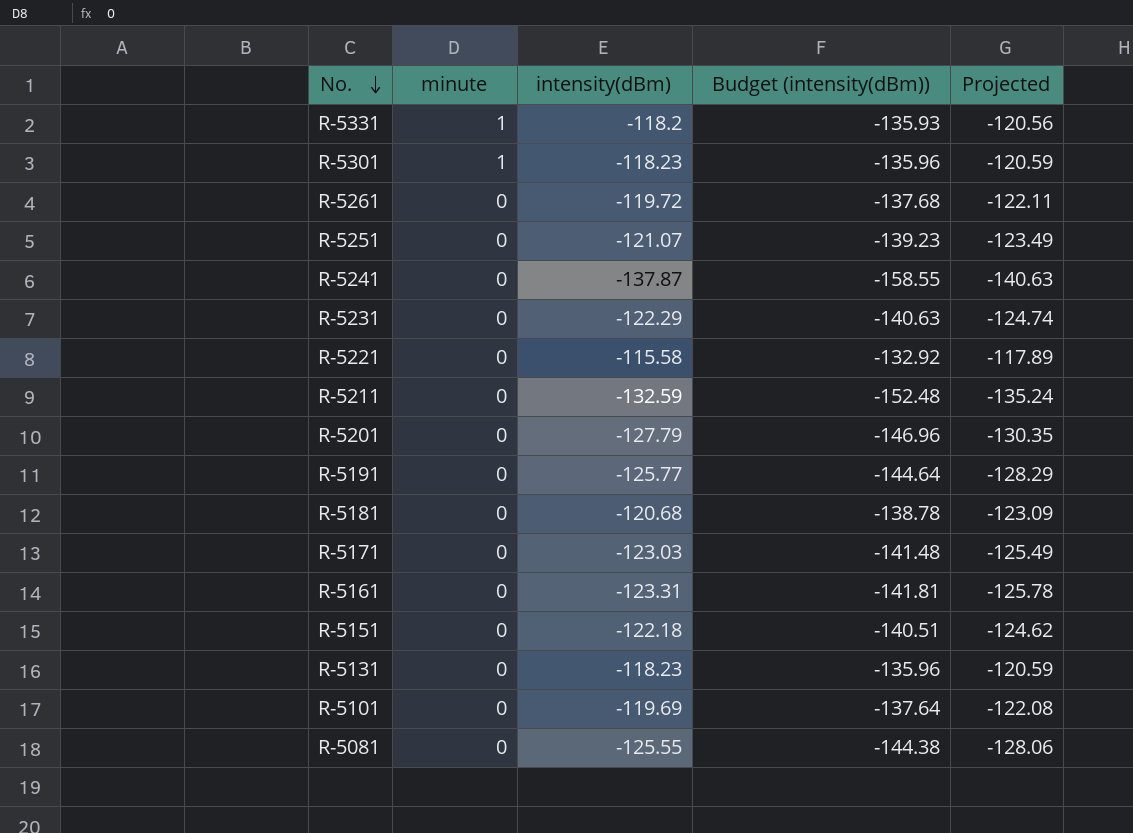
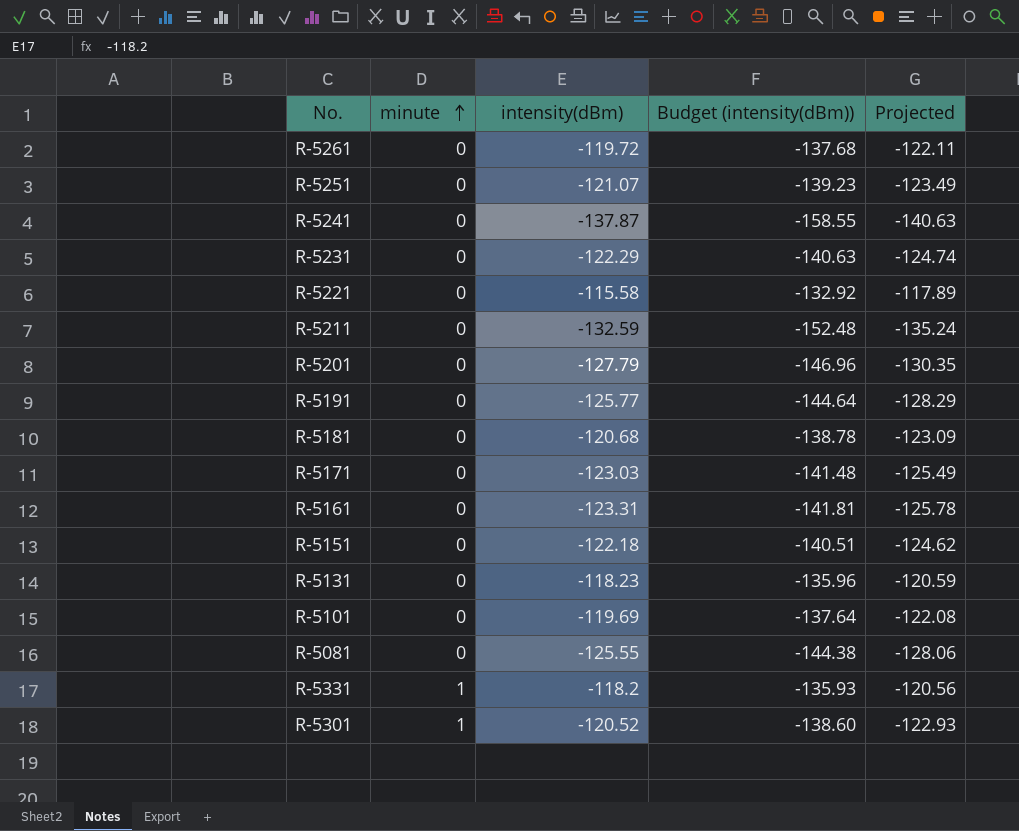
row order: No. descending -> minute ascending
R-5301 | intensity(dBm): -118.23 -> -120.52
R-5301 | Budget (intensity(dBm)): -135.96 -> -138.60
R-5301 | Projected: -120.59 -> -122.93

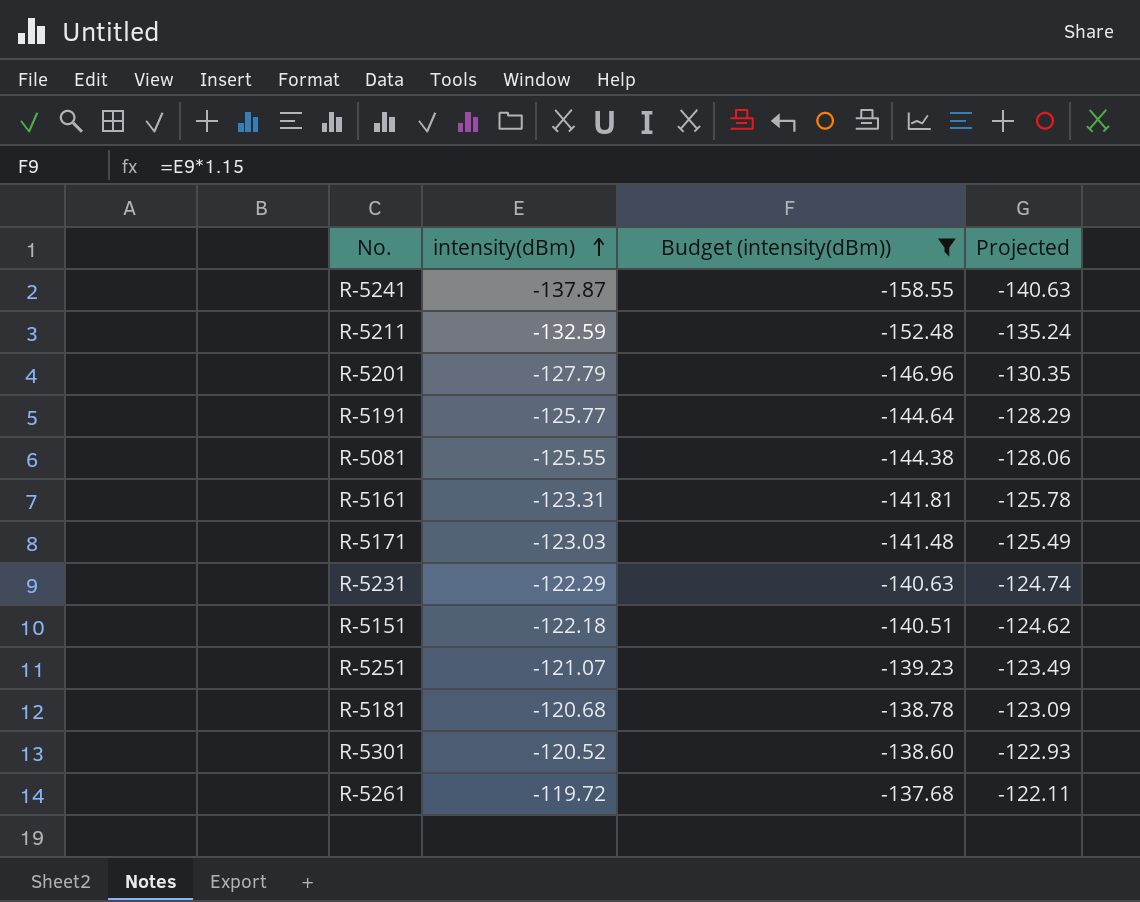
filter: none -> Budget (intensity(dBm)) <= -137.68
row order: minute ascending -> intensity(dBm) ascending
column minute | position: 2 -> none

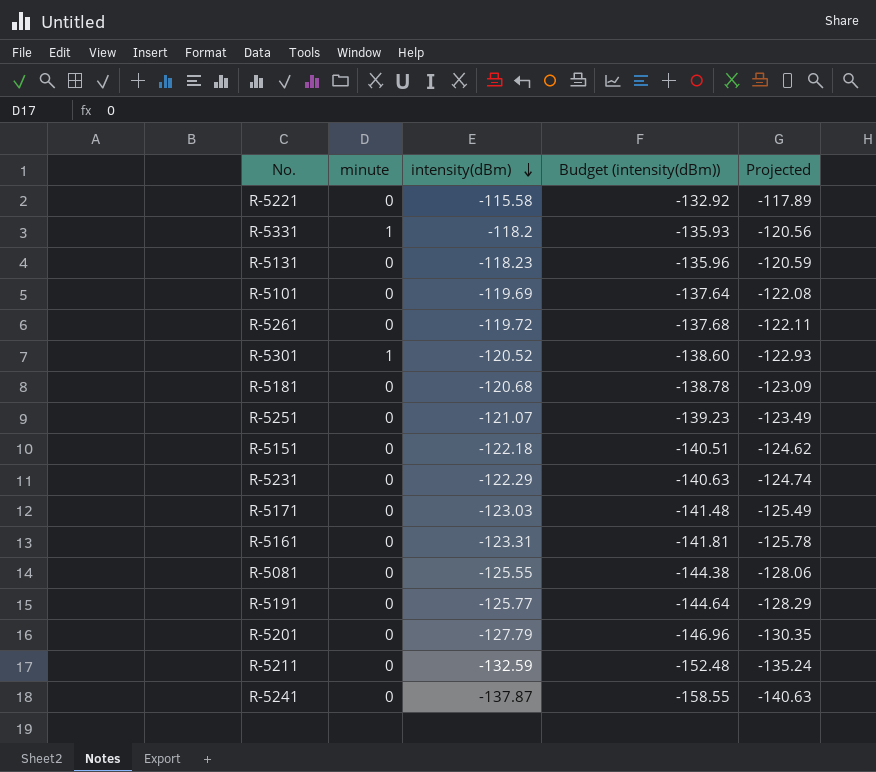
filter: Budget (intensity(dBm)) <= -137.68 -> none
row order: intensity(dBm) ascending -> intensity(dBm) descending
column minute | position: none -> 2

